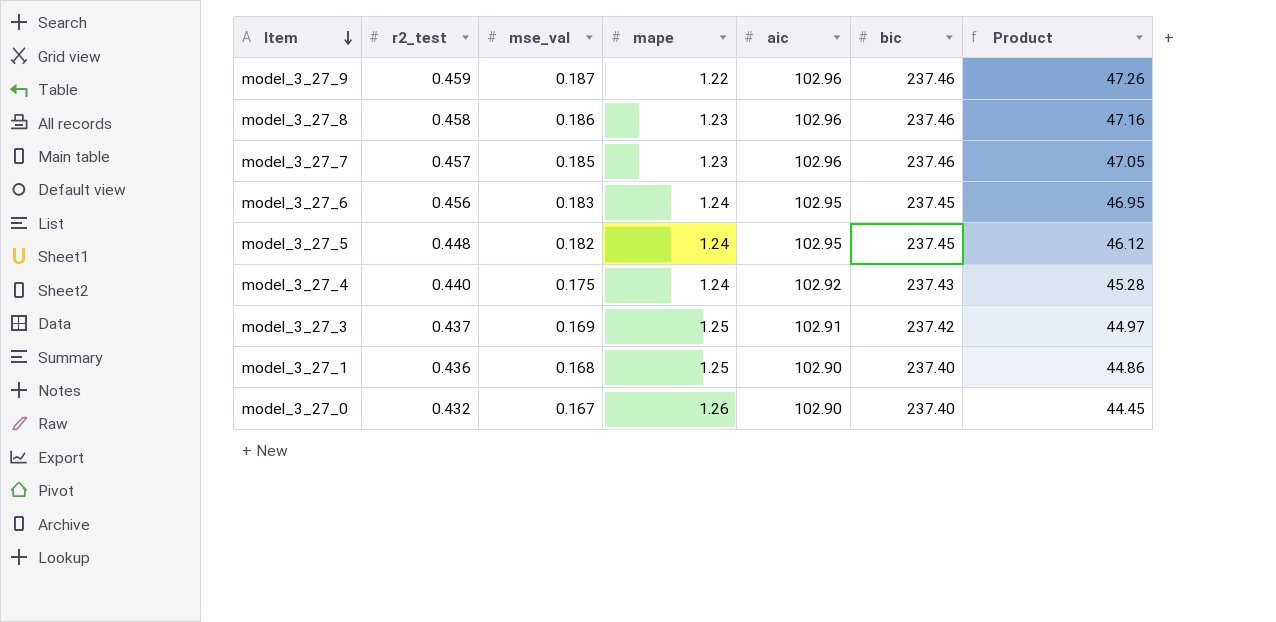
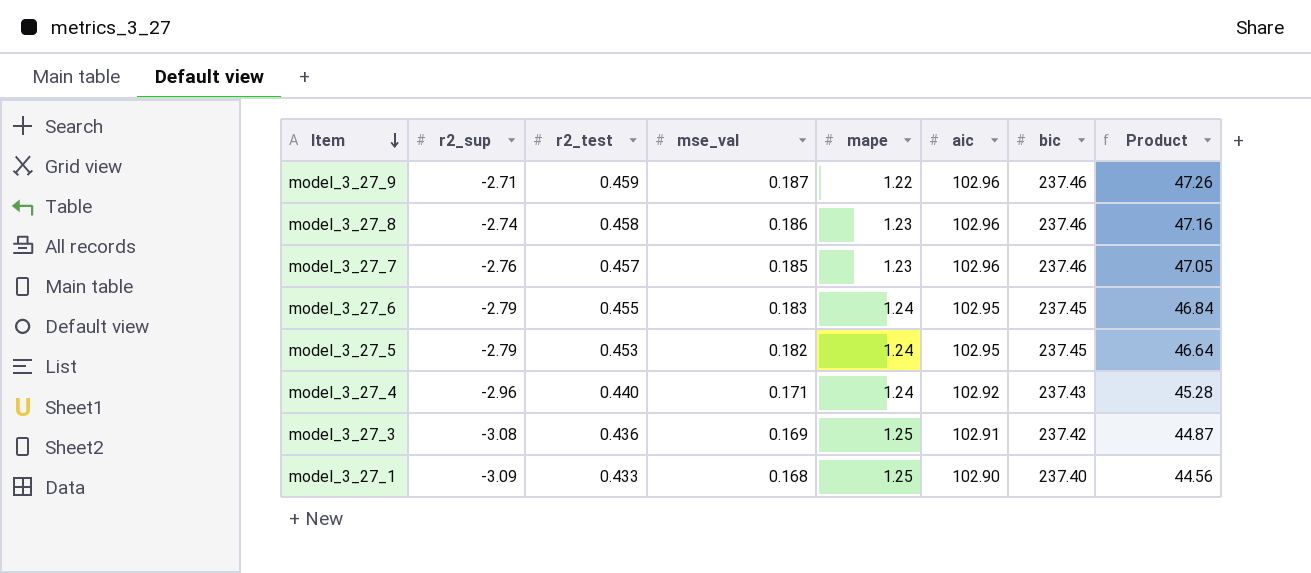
column r2_sup | position: none -> 2
row model_3_27_0: 0.432 | 0.167 | 1.26 | 102.90 | 237.40 | 44.45 -> none
model_3_27_6 | r2_test: 0.456 -> 0.455
model_3_27_6 | Product: 46.95 -> 46.84
model_3_27_5 | r2_test: 0.448 -> 0.453
model_3_27_5 | Product: 46.12 -> 46.64
model_3_27_4 | mse_val: 0.175 -> 0.171
model_3_27_3 | r2_test: 0.437 -> 0.436
model_3_27_3 | Product: 44.97 -> 44.87
model_3_27_1 | r2_test: 0.436 -> 0.433
model_3_27_1 | Product: 44.86 -> 44.56

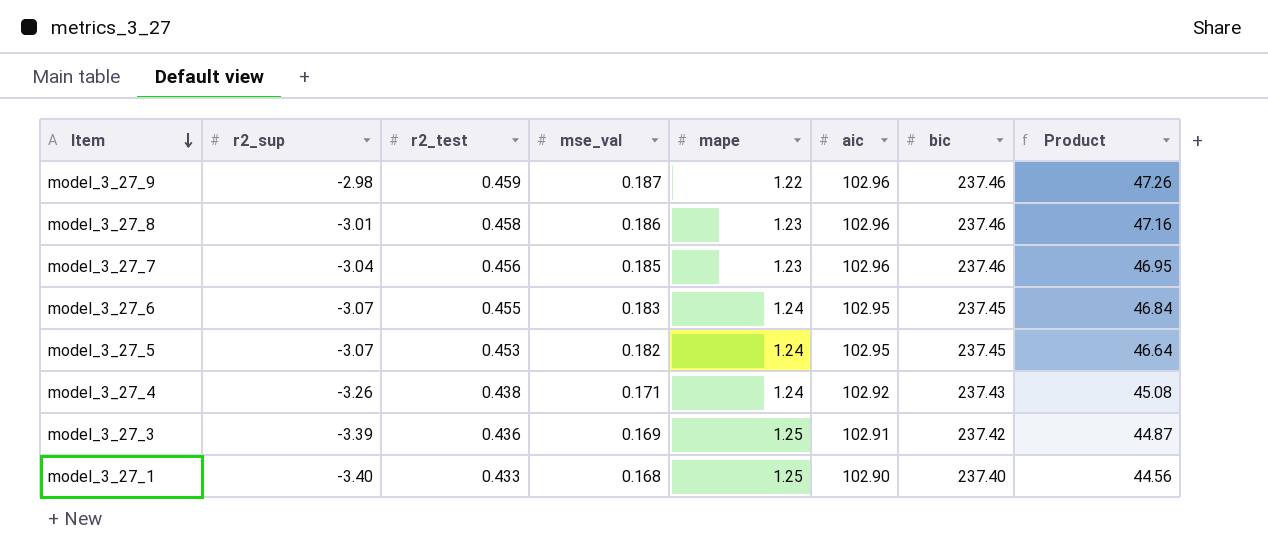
model_3_27_9 | r2_sup: -2.71 -> -2.98
model_3_27_8 | r2_sup: -2.74 -> -3.01
model_3_27_7 | r2_sup: -2.76 -> -3.04
model_3_27_7 | r2_test: 0.457 -> 0.456
model_3_27_7 | Product: 47.05 -> 46.95
model_3_27_6 | r2_sup: -2.79 -> -3.07
model_3_27_5 | r2_sup: -2.79 -> -3.07
model_3_27_4 | r2_sup: -2.96 -> -3.26
model_3_27_4 | r2_test: 0.440 -> 0.438
model_3_27_4 | Product: 45.28 -> 45.08
model_3_27_3 | r2_sup: -3.08 -> -3.39
model_3_27_1 | r2_sup: -3.09 -> -3.40

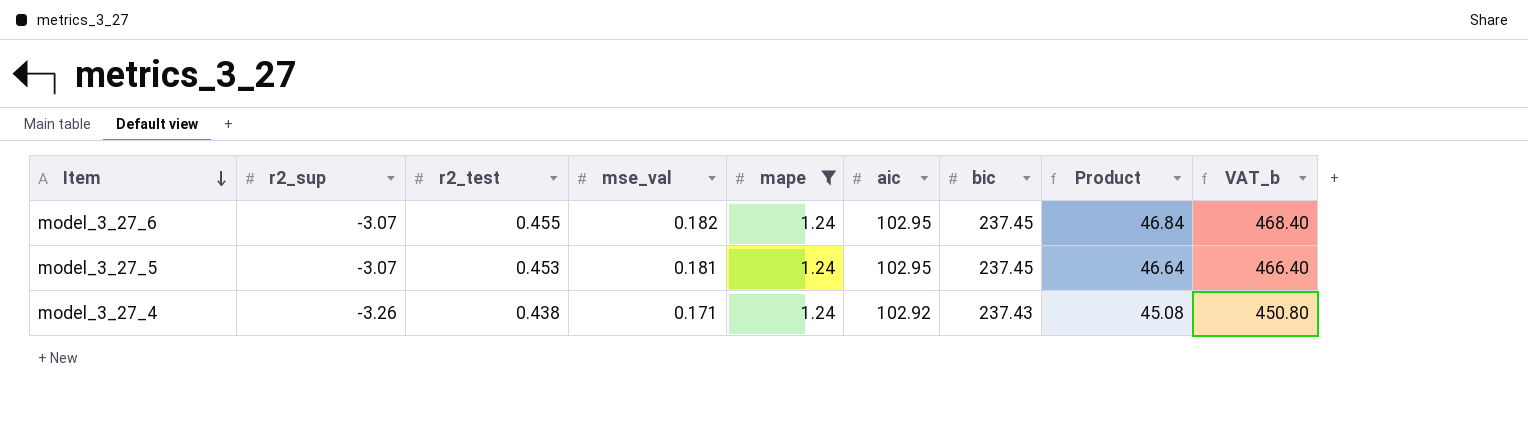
filter: none -> mape = 1.24
column VAT_b | formula: none -> [Product] * 10
model_3_27_6 | mse_val: 0.183 -> 0.182
model_3_27_5 | mse_val: 0.182 -> 0.181

